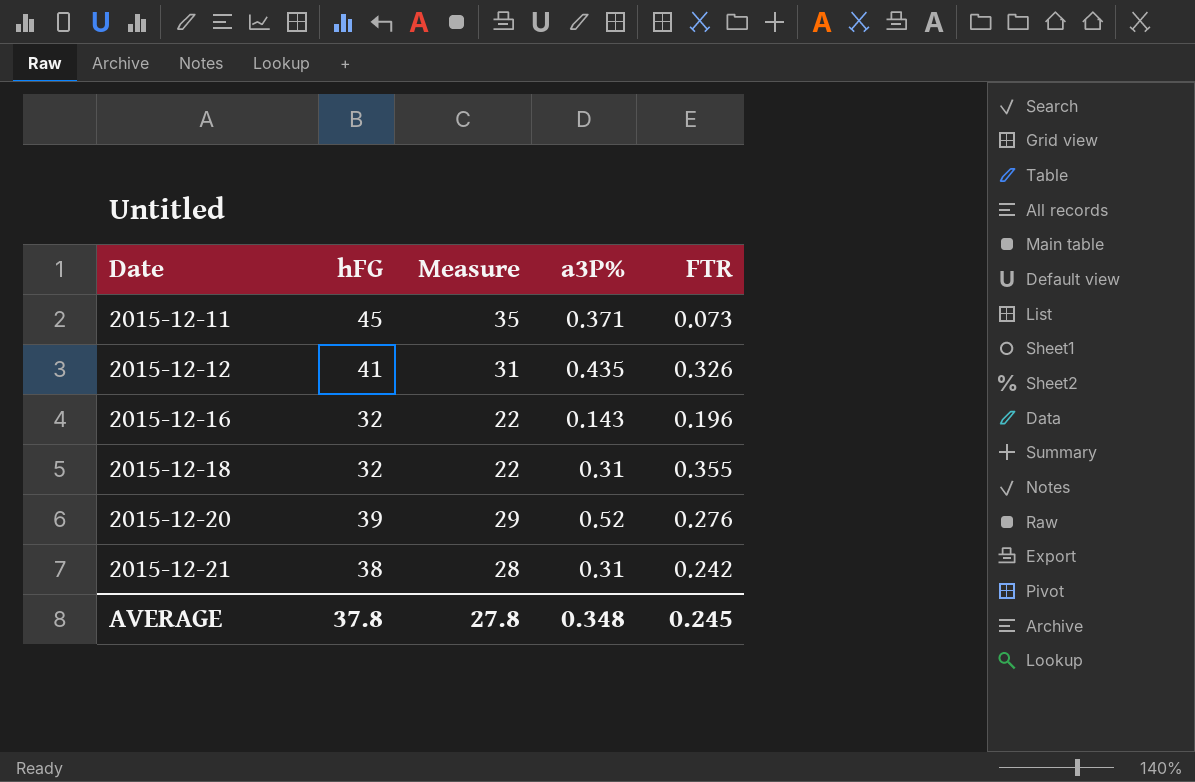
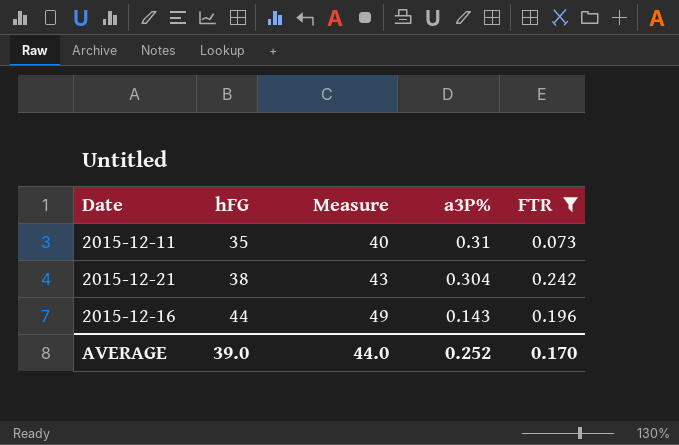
filter: none -> FTR <= 0.242
row order: Date ascending -> hFG ascending
column Measure | formula: [hFG] - 10 -> [hFG] + 5
2015-12-11 | hFG: 45 -> 35
2015-12-11 | a3P%: 0.371 -> 0.31
2015-12-21 | a3P%: 0.31 -> 0.304
2015-12-16 | hFG: 32 -> 44
AVERAGE | hFG: 37.8 -> 39.0
AVERAGE | Measure: 27.8 -> 44.0
AVERAGE | a3P%: 0.348 -> 0.252
AVERAGE | FTR: 0.245 -> 0.170

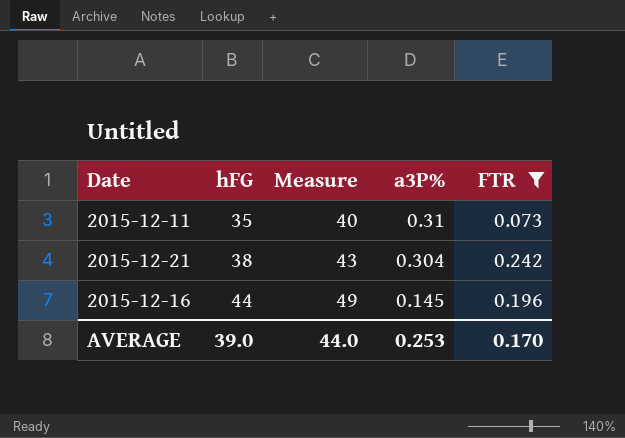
2015-12-16 | a3P%: 0.143 -> 0.145
AVERAGE | a3P%: 0.252 -> 0.253

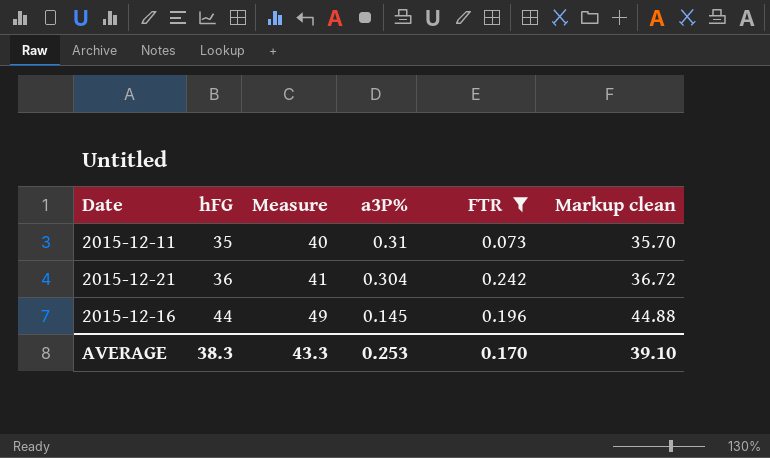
column Markup clean | formula: none -> [hFG] * 1.02
2015-12-21 | hFG: 38 -> 36
2015-12-21 | Measure: 43 -> 41
AVERAGE | hFG: 39.0 -> 38.3
AVERAGE | Measure: 44.0 -> 43.3

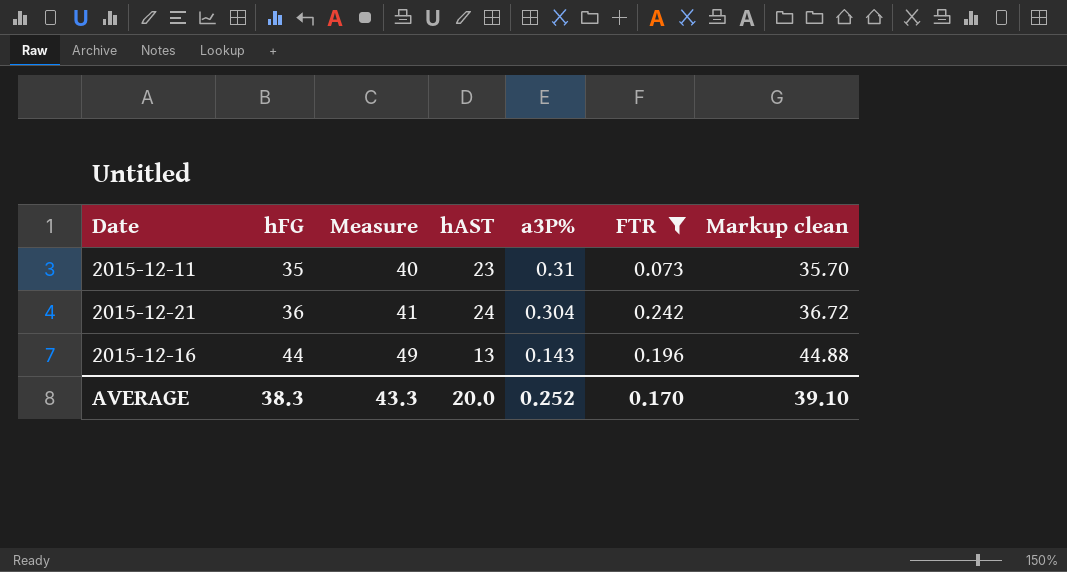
column hAST | position: none -> 4
2015-12-16 | a3P%: 0.145 -> 0.143
AVERAGE | a3P%: 0.253 -> 0.252

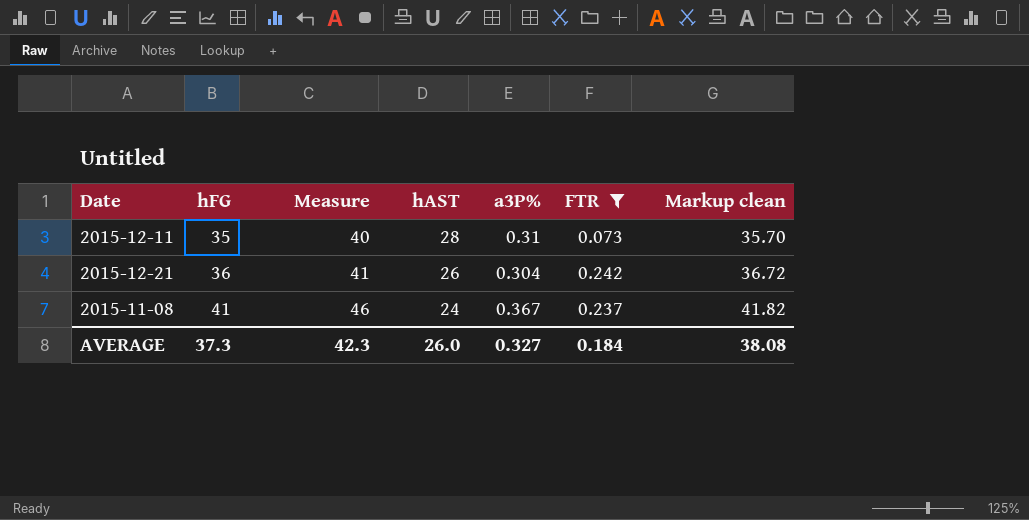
row 2015-12-16: 44 | 49 | 13 | 0.143 | 0.196 | 44.88 -> none
2015-12-11 | hAST: 23 -> 28
2015-12-21 | hAST: 24 -> 26
row 2015-11-08: none -> 41 | 46 | 24 | 0.367 | 0.237 | 41.82
AVERAGE | hFG: 38.3 -> 37.3
AVERAGE | Measure: 43.3 -> 42.3
AVERAGE | hAST: 20.0 -> 26.0
AVERAGE | a3P%: 0.252 -> 0.327
AVERAGE | FTR: 0.170 -> 0.184
AVERAGE | Markup clean: 39.10 -> 38.08

